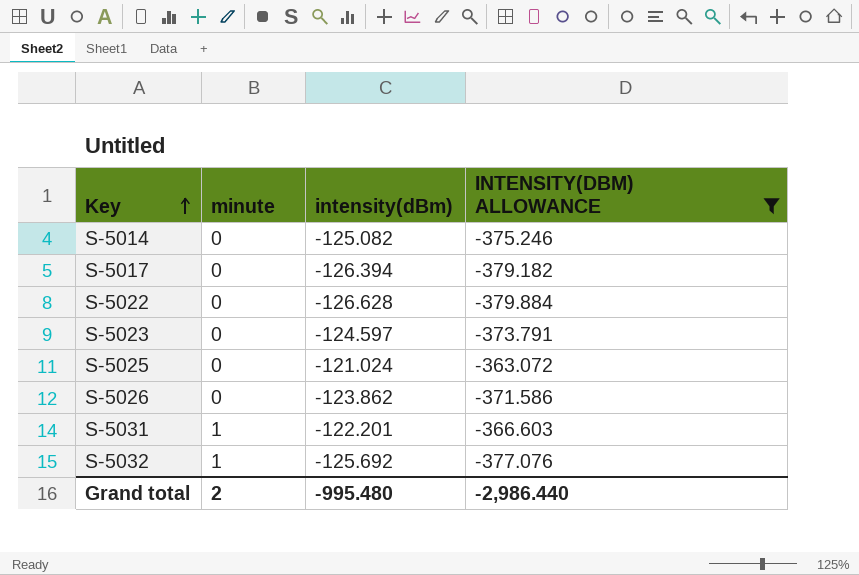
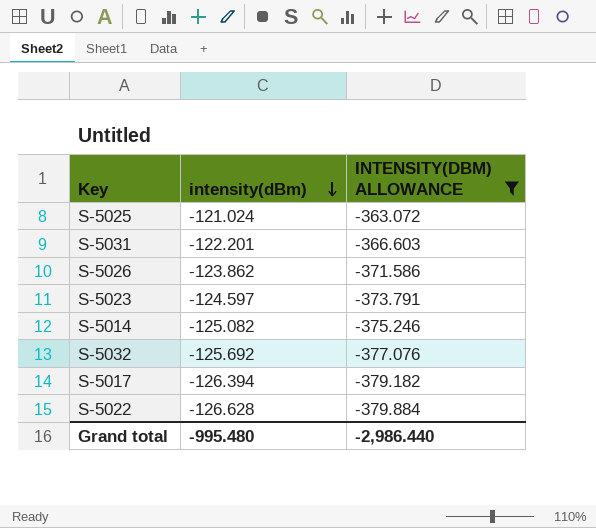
row order: Key ascending -> intensity(dBm) descending
column minute | position: 2 -> none

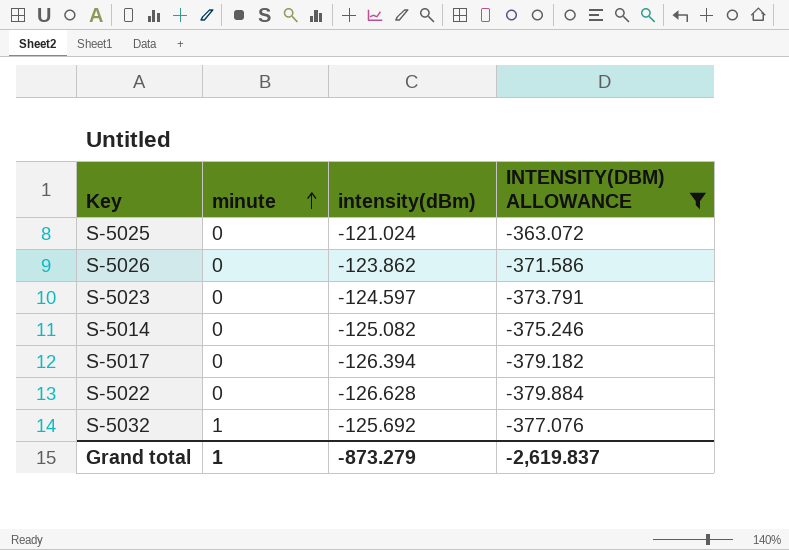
row order: intensity(dBm) descending -> minute ascending
column minute | position: none -> 2
row S-5031: -122.201 | -366.603 -> none
Grand total | intensity(dBm): -995.480 -> -873.279
Grand total | INTENSITY(DBM) ALLOWANCE: -2,986.440 -> -2,619.837

